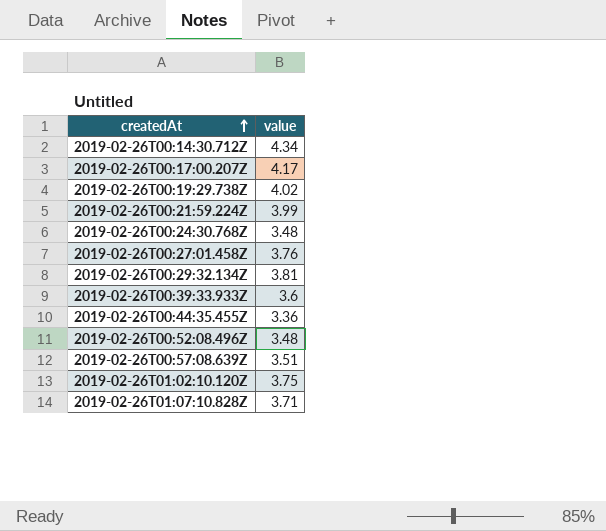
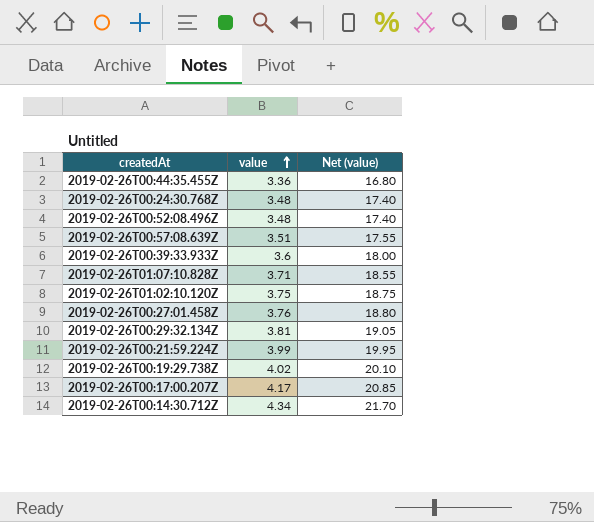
row order: createdAt ascending -> value ascending
column Net (value) | formula: none -> [value] * 5

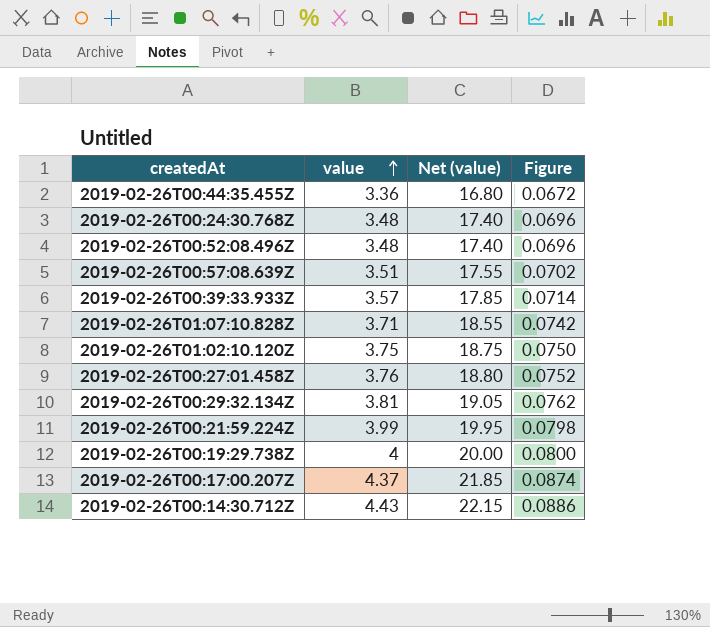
column Figure | formula: none -> [value] * 0.02
2019-02-26T00:39:33.933Z | value: 3.6 -> 3.57
2019-02-26T00:39:33.933Z | Net (value): 18.00 -> 17.85
2019-02-26T00:19:29.738Z | value: 4.02 -> 4
2019-02-26T00:19:29.738Z | Net (value): 20.10 -> 20.00
2019-02-26T00:17:00.207Z | value: 4.17 -> 4.37
2019-02-26T00:17:00.207Z | Net (value): 20.85 -> 21.85
2019-02-26T00:14:30.712Z | value: 4.34 -> 4.43
2019-02-26T00:14:30.712Z | Net (value): 21.70 -> 22.15

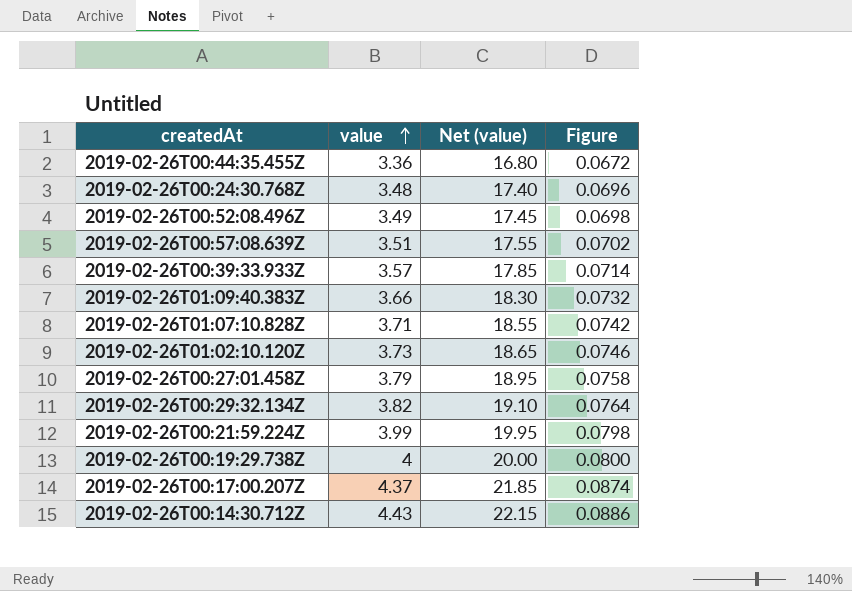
2019-02-26T00:52:08.496Z | value: 3.48 -> 3.49
2019-02-26T00:52:08.496Z | Net (value): 17.40 -> 17.45
2019-02-26T00:52:08.496Z | Figure: 0.0696 -> 0.0698
row 2019-02-26T01:09:40.383Z: none -> 3.66 | 18.30 | 0.0732
2019-02-26T01:02:10.120Z | value: 3.75 -> 3.73
2019-02-26T01:02:10.120Z | Net (value): 18.75 -> 18.65
2019-02-26T01:02:10.120Z | Figure: 0.0750 -> 0.0746
2019-02-26T00:27:01.458Z | value: 3.76 -> 3.79
2019-02-26T00:27:01.458Z | Net (value): 18.80 -> 18.95
2019-02-26T00:27:01.458Z | Figure: 0.0752 -> 0.0758
2019-02-26T00:29:32.134Z | value: 3.81 -> 3.82
2019-02-26T00:29:32.134Z | Net (value): 19.05 -> 19.10
2019-02-26T00:29:32.134Z | Figure: 0.0762 -> 0.0764

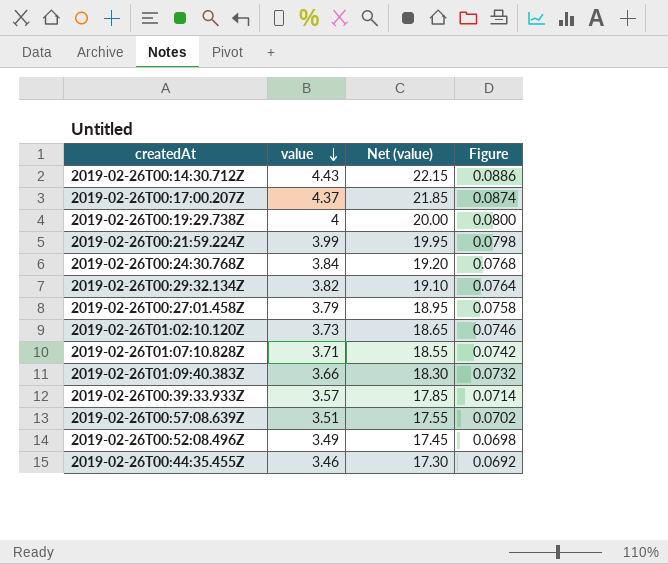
row order: value ascending -> value descending
2019-02-26T00:24:30.768Z | value: 3.48 -> 3.84
2019-02-26T00:24:30.768Z | Net (value): 17.40 -> 19.20
2019-02-26T00:24:30.768Z | Figure: 0.0696 -> 0.0768
2019-02-26T00:44:35.455Z | value: 3.36 -> 3.46
2019-02-26T00:44:35.455Z | Net (value): 16.80 -> 17.30
2019-02-26T00:44:35.455Z | Figure: 0.0672 -> 0.0692

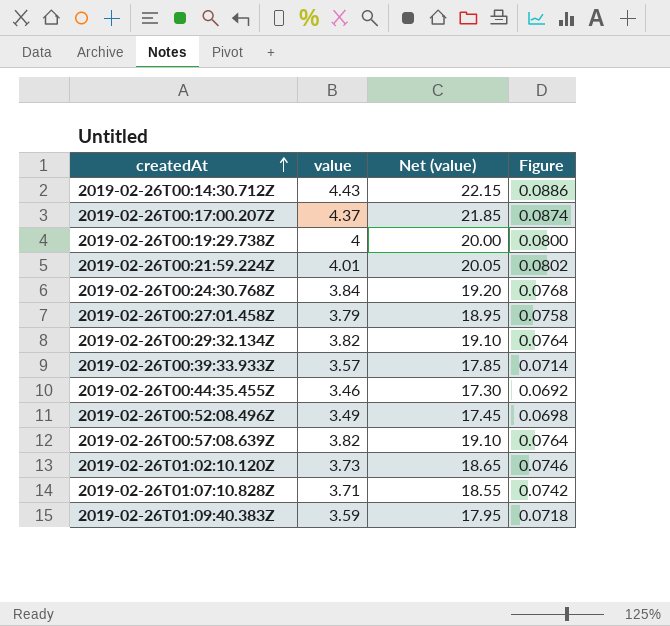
row order: value descending -> createdAt ascending
2019-02-26T00:21:59.224Z | value: 3.99 -> 4.01
2019-02-26T00:21:59.224Z | Net (value): 19.95 -> 20.05
2019-02-26T00:21:59.224Z | Figure: 0.0798 -> 0.0802
2019-02-26T00:57:08.639Z | value: 3.51 -> 3.82
2019-02-26T00:57:08.639Z | Net (value): 17.55 -> 19.10
2019-02-26T00:57:08.639Z | Figure: 0.0702 -> 0.0764
2019-02-26T01:09:40.383Z | value: 3.66 -> 3.59
2019-02-26T01:09:40.383Z | Net (value): 18.30 -> 17.95
2019-02-26T01:09:40.383Z | Figure: 0.0732 -> 0.0718

